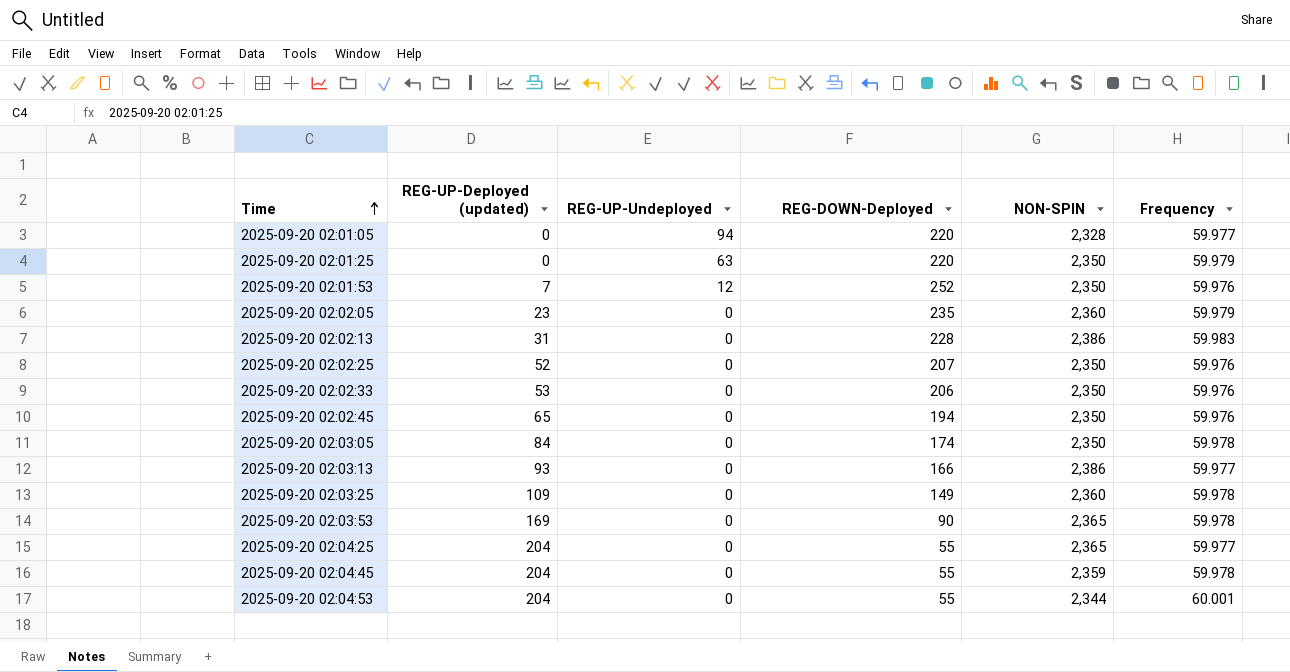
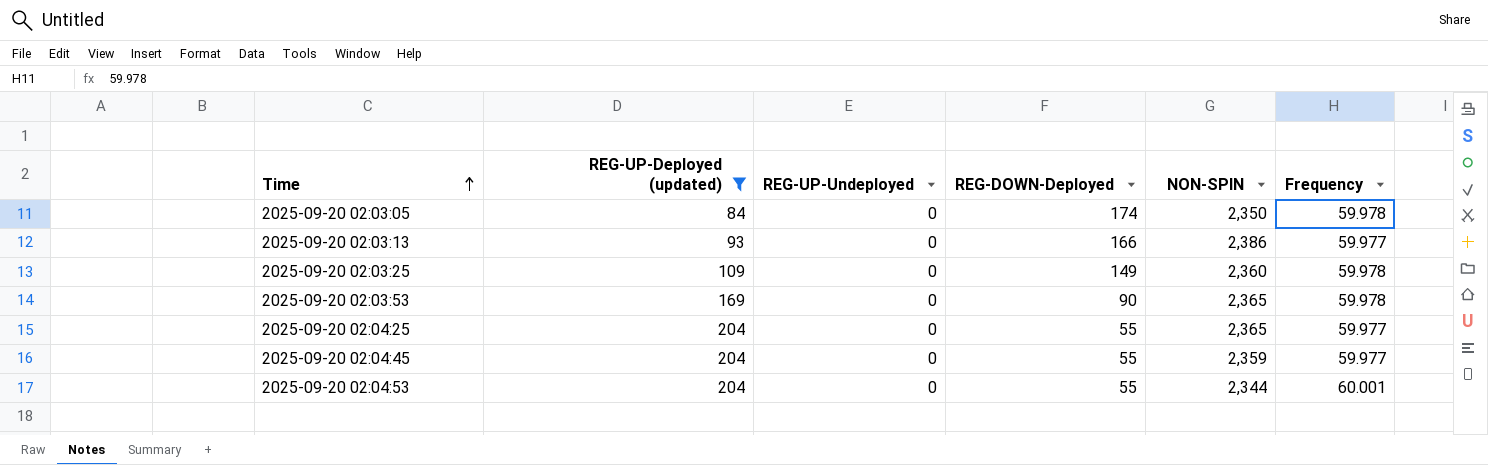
filter: none -> REG-UP-Deployed (updated) >= 84
2025-09-20 02:04:45 | Frequency: 59.978 -> 59.977

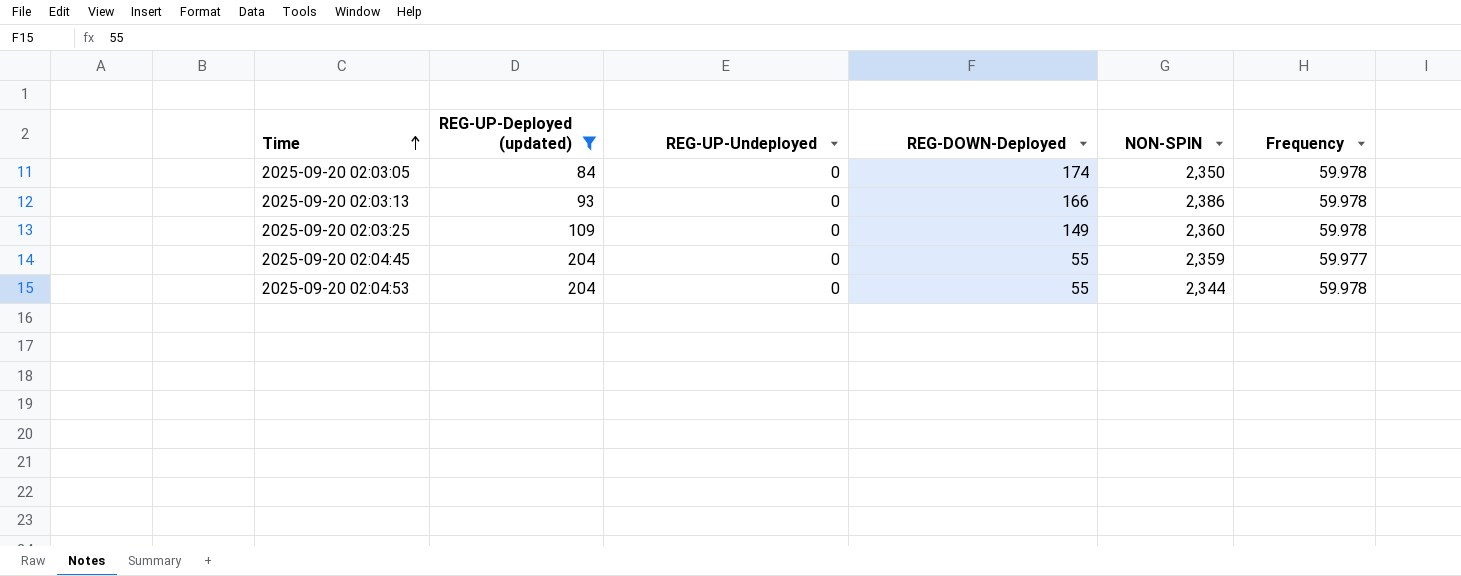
row 2025-09-20 02:03:53: 169 | 0 | 90 | 2,365 | 59.978 -> none
row 2025-09-20 02:04:25: 204 | 0 | 55 | 2,365 | 59.977 -> none
2025-09-20 02:03:13 | Frequency: 59.977 -> 59.978
2025-09-20 02:04:53 | Frequency: 60.001 -> 59.978

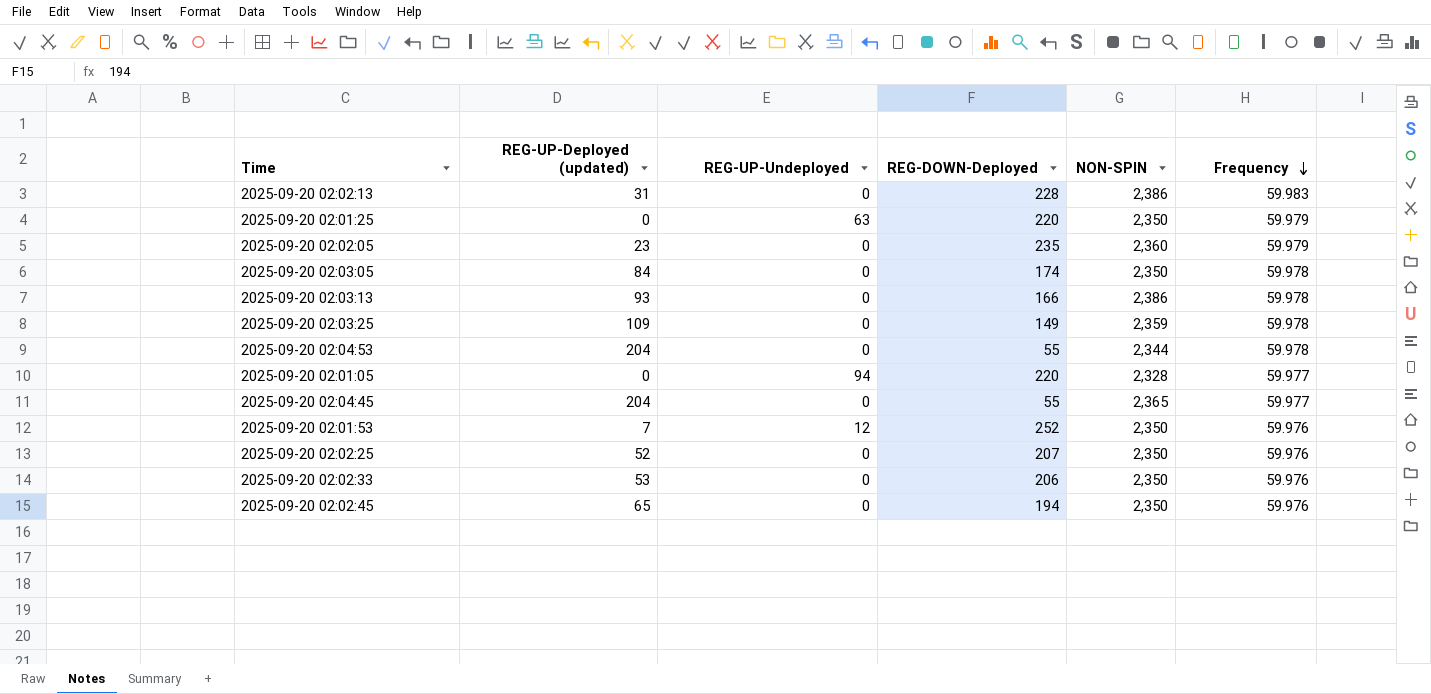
filter: REG-UP-Deployed (updated) >= 84 -> none
row order: Time ascending -> Frequency descending
2025-09-20 02:03:25 | NON-SPIN: 2,360 -> 2,359
2025-09-20 02:04:45 | NON-SPIN: 2,359 -> 2,365

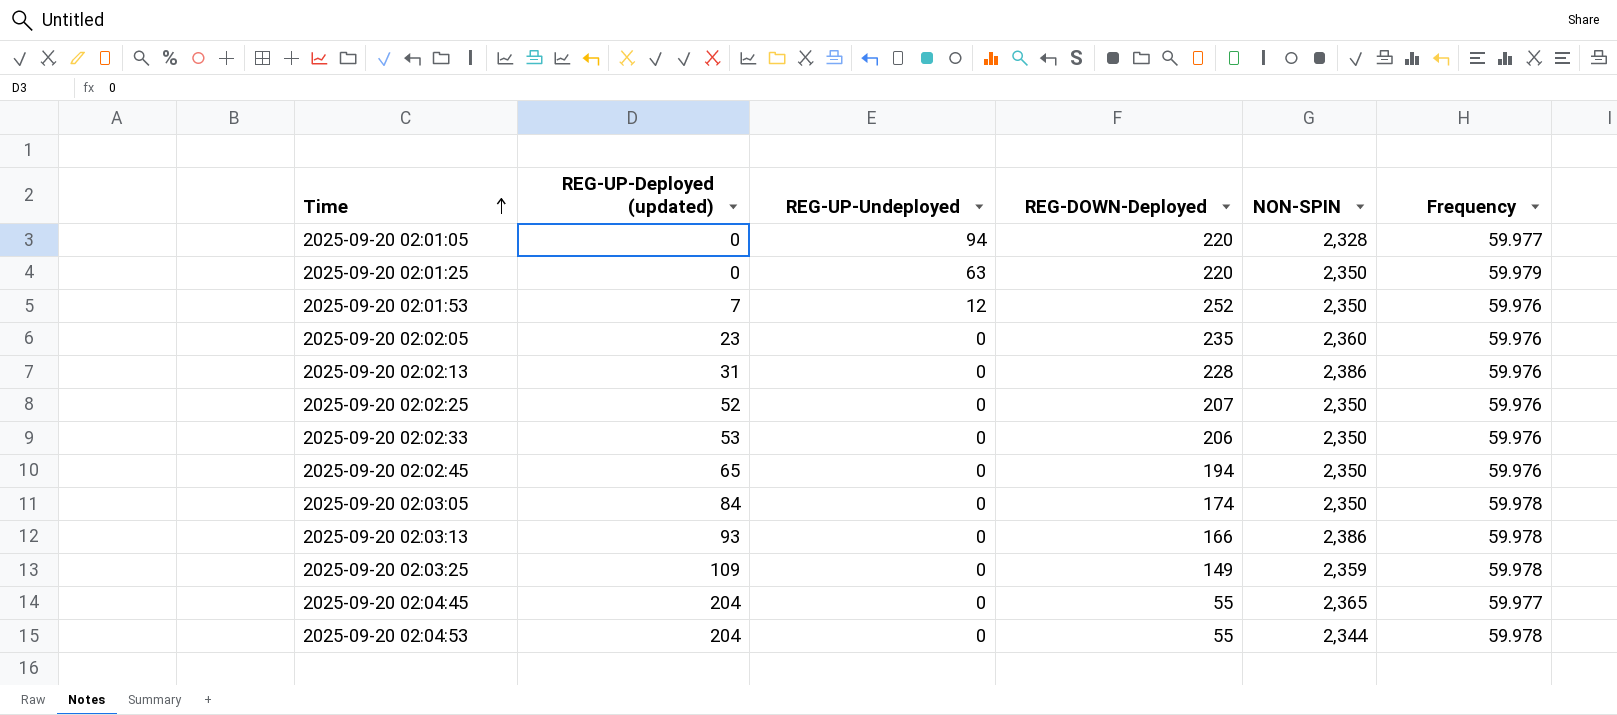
row order: Frequency descending -> Time ascending
2025-09-20 02:02:05 | Frequency: 59.979 -> 59.976
2025-09-20 02:02:13 | Frequency: 59.983 -> 59.976

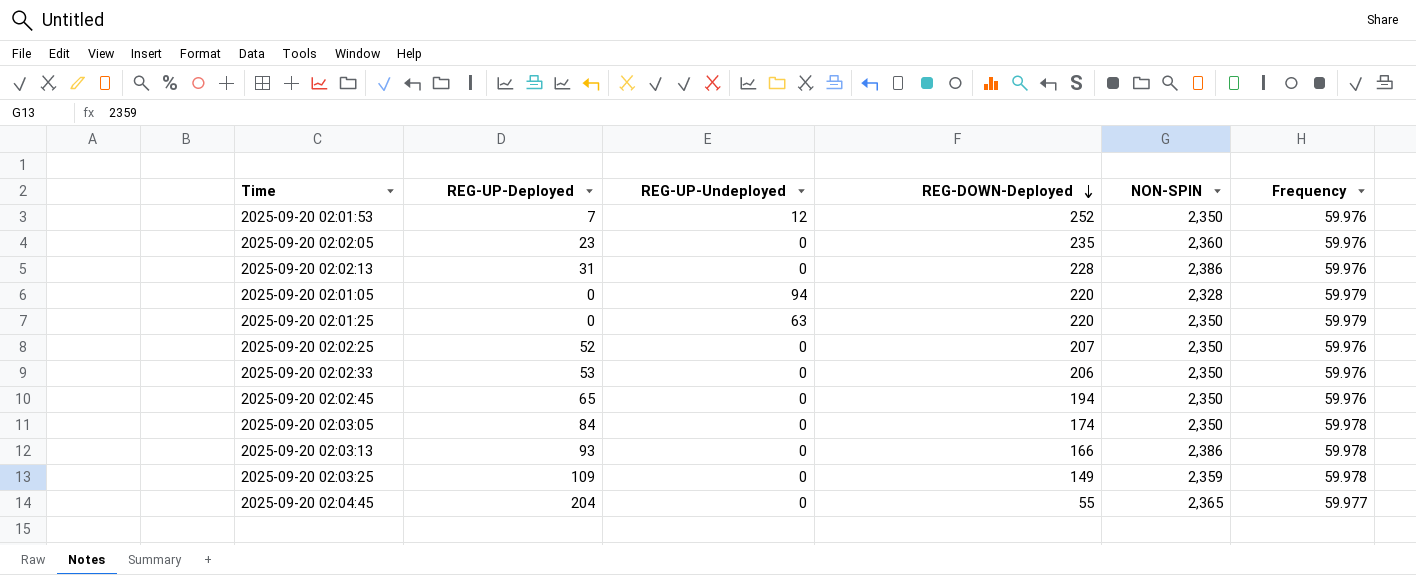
row order: Time ascending -> REG-DOWN-Deployed descending
column name: REG-UP-Deployed (updated) -> REG-UP-Deployed
row 2025-09-20 02:04:53: 204 | 0 | 55 | 2,344 | 59.978 -> none
2025-09-20 02:01:05 | Frequency: 59.977 -> 59.979

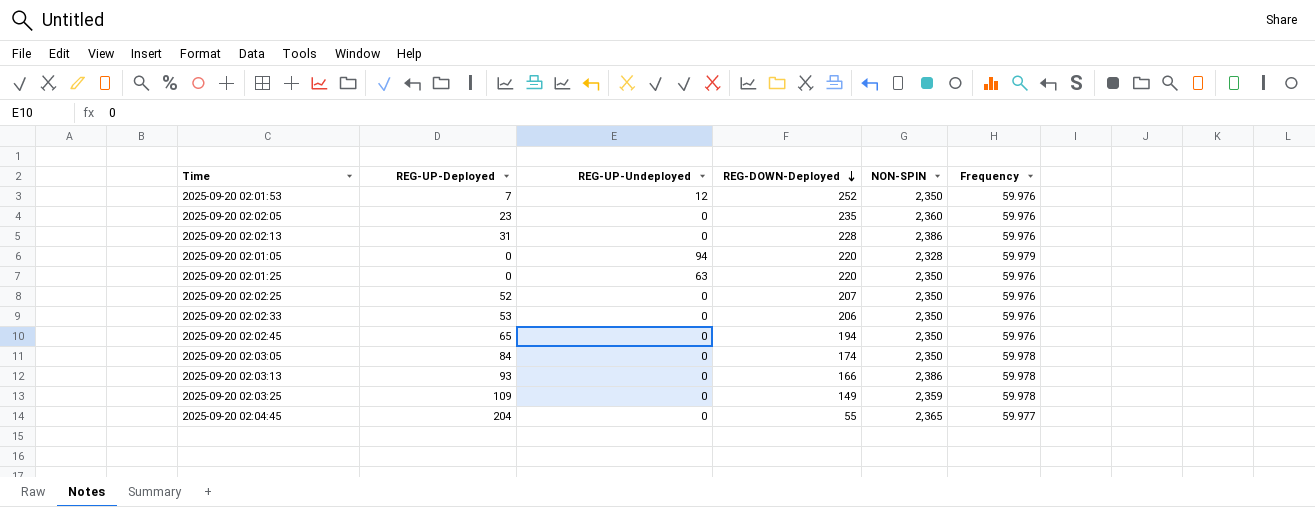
2025-09-20 02:01:25 | Frequency: 59.979 -> 59.976

